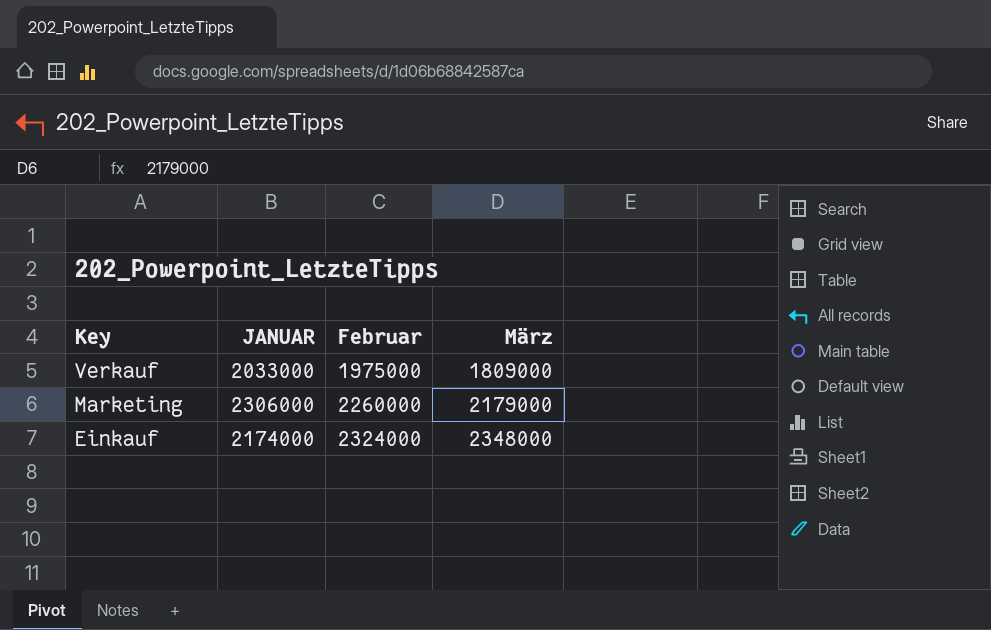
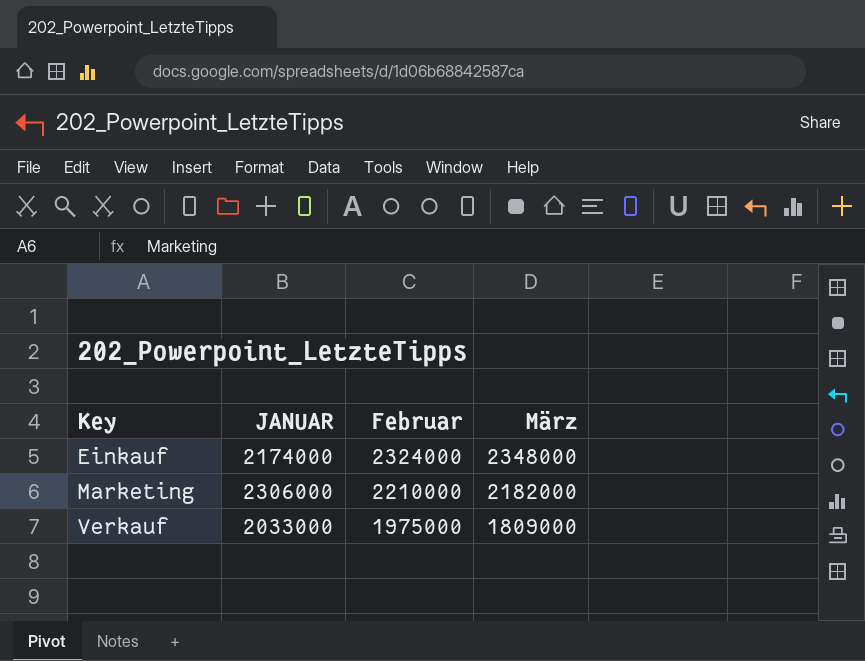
row order: Key descending -> Key ascending
Marketing | Februar: 2260000 -> 2210000
Marketing | März: 2179000 -> 2182000

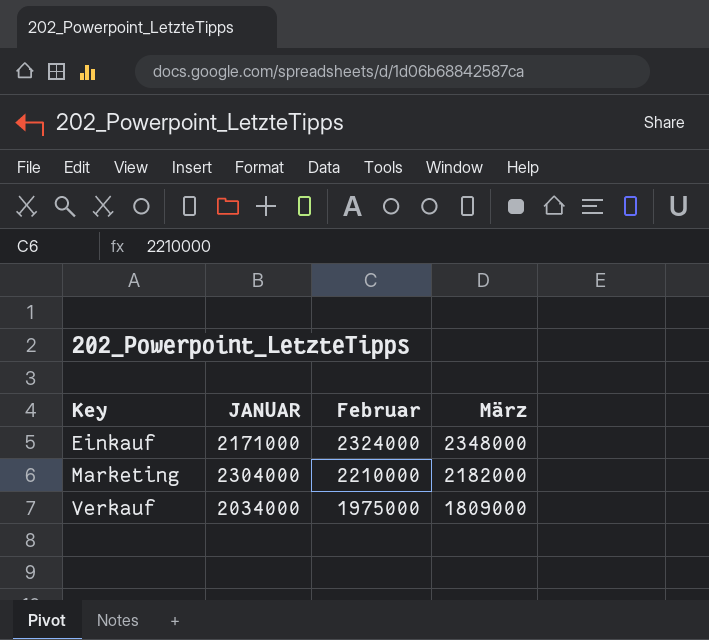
Einkauf | JANUAR: 2174000 -> 2171000
Marketing | JANUAR: 2306000 -> 2304000
Verkauf | JANUAR: 2033000 -> 2034000

